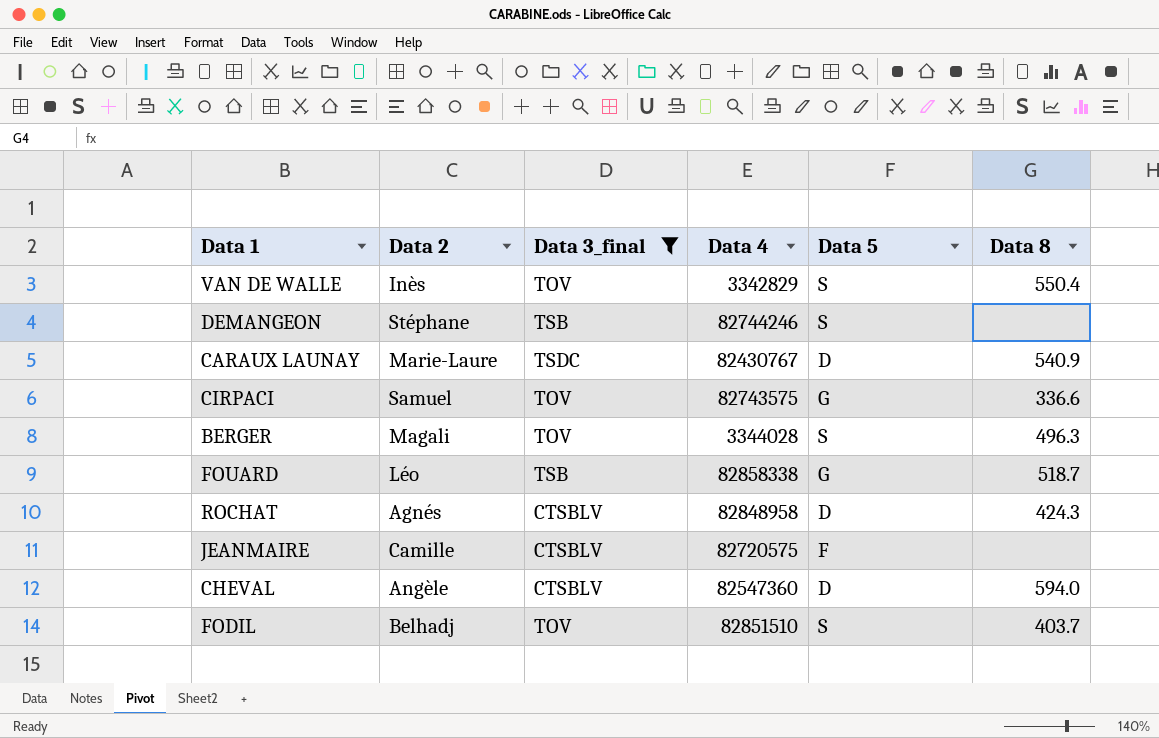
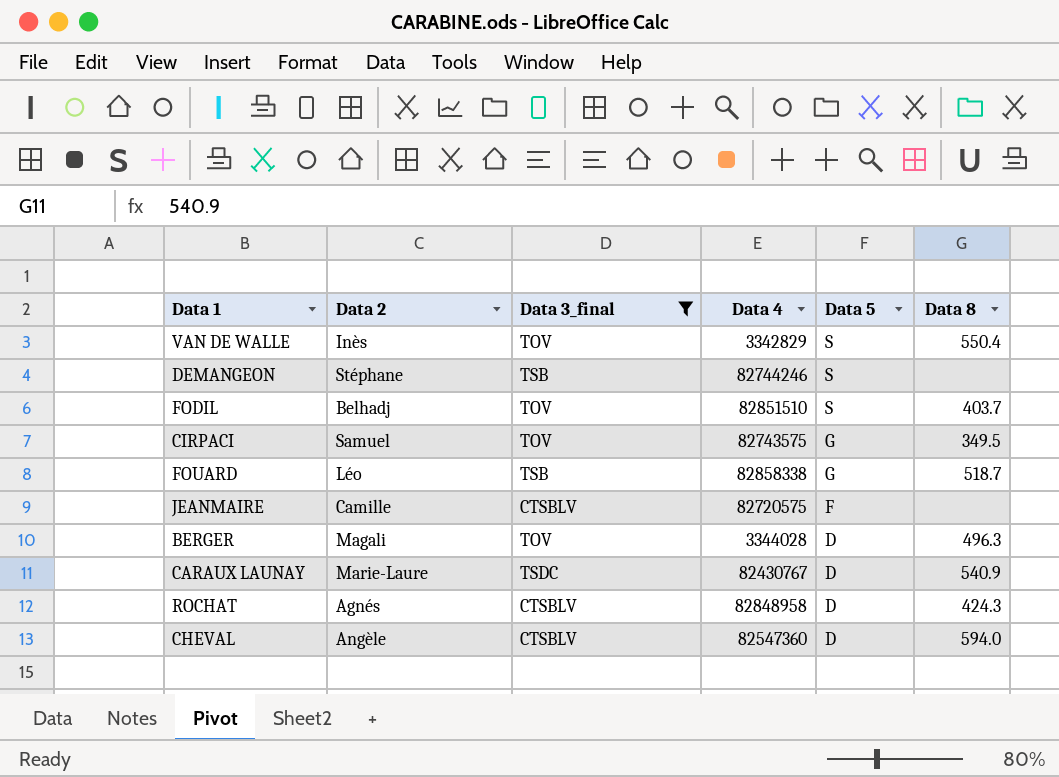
row order: none -> Data 5 descending
CIRPACI | Data 8: 336.6 -> 349.5
BERGER | Data 5: S -> D

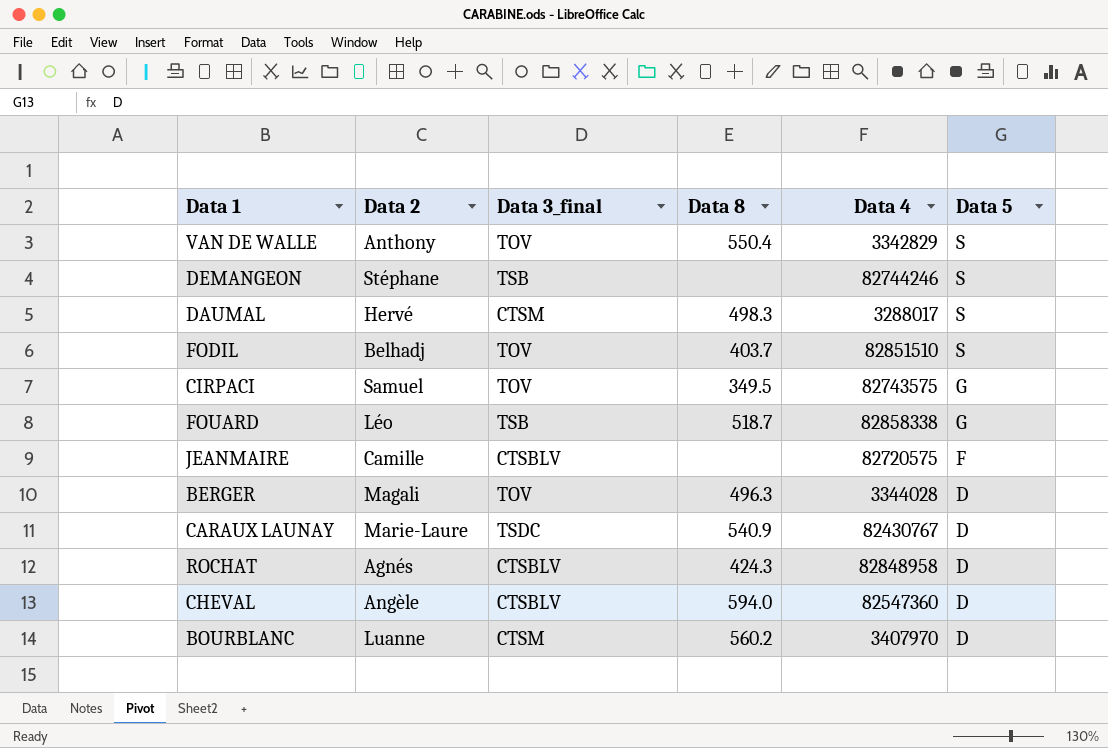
filter: Data 3_final != CTSM -> none
column Data 8 | position: 6 -> 4
VAN DE WALLE | Data 2: Inès -> Anthony

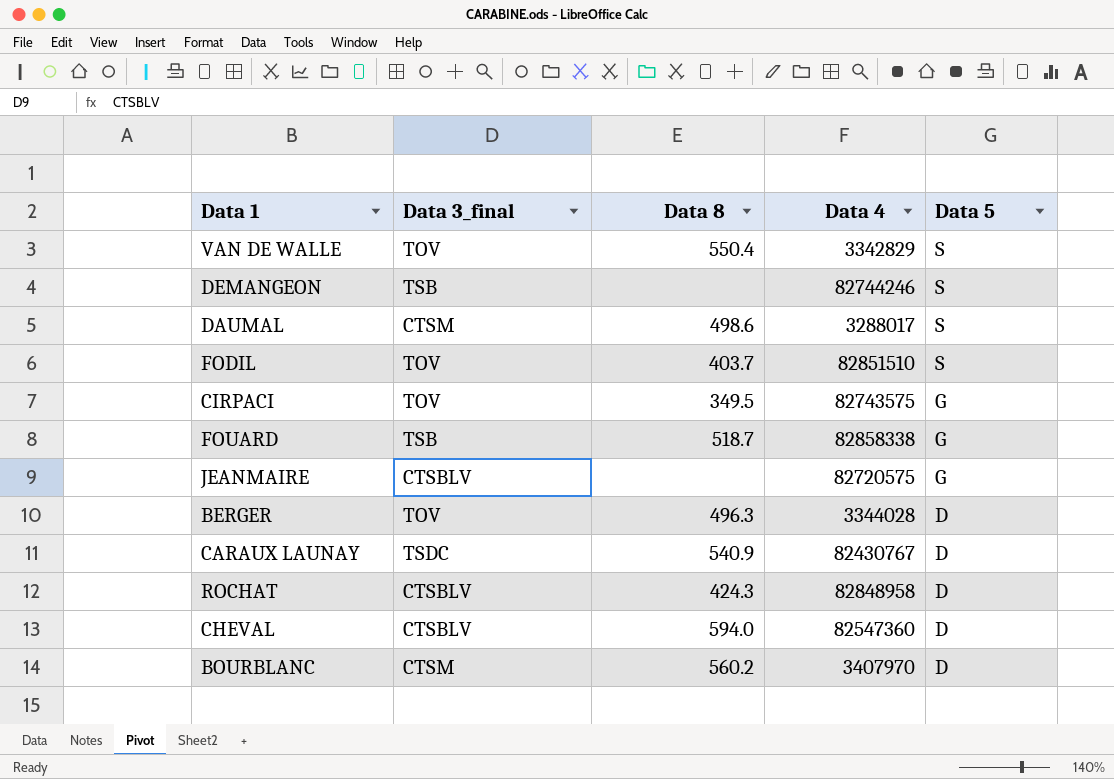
column Data 2 | position: 2 -> none
DAUMAL | Data 8: 498.3 -> 498.6
JEANMAIRE | Data 5: F -> G

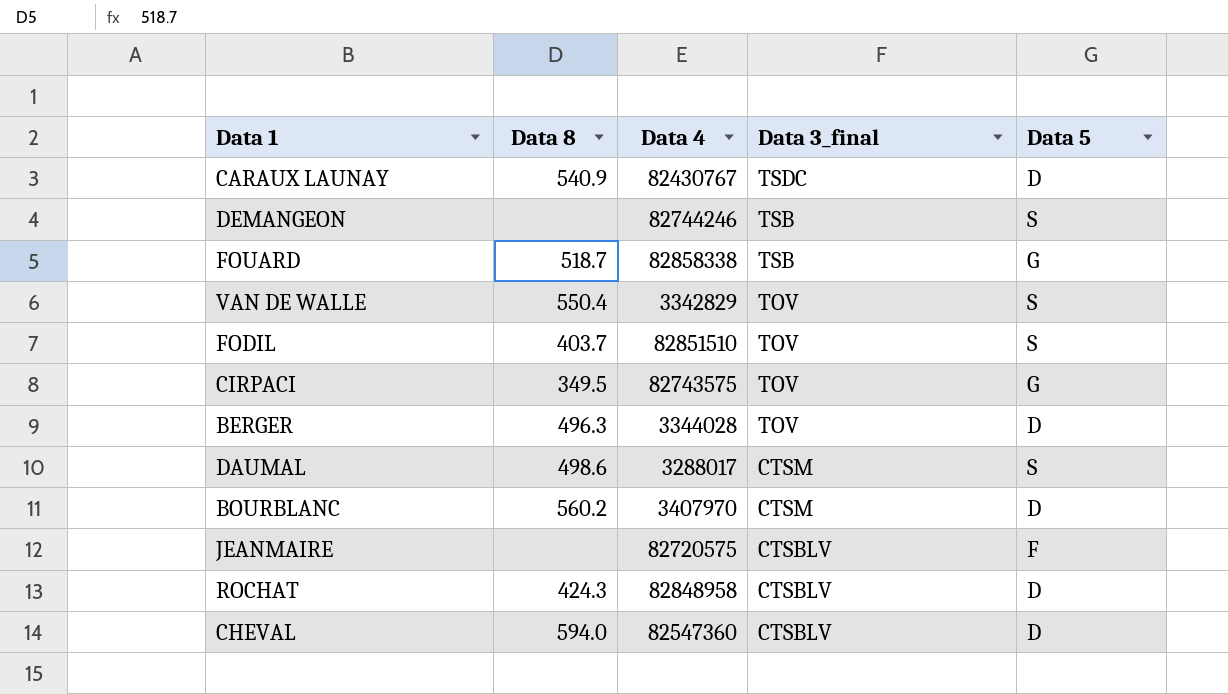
row order: Data 5 descending -> Data 3_final descending
column Data 3_final | position: 2 -> 4
JEANMAIRE | Data 5: G -> F

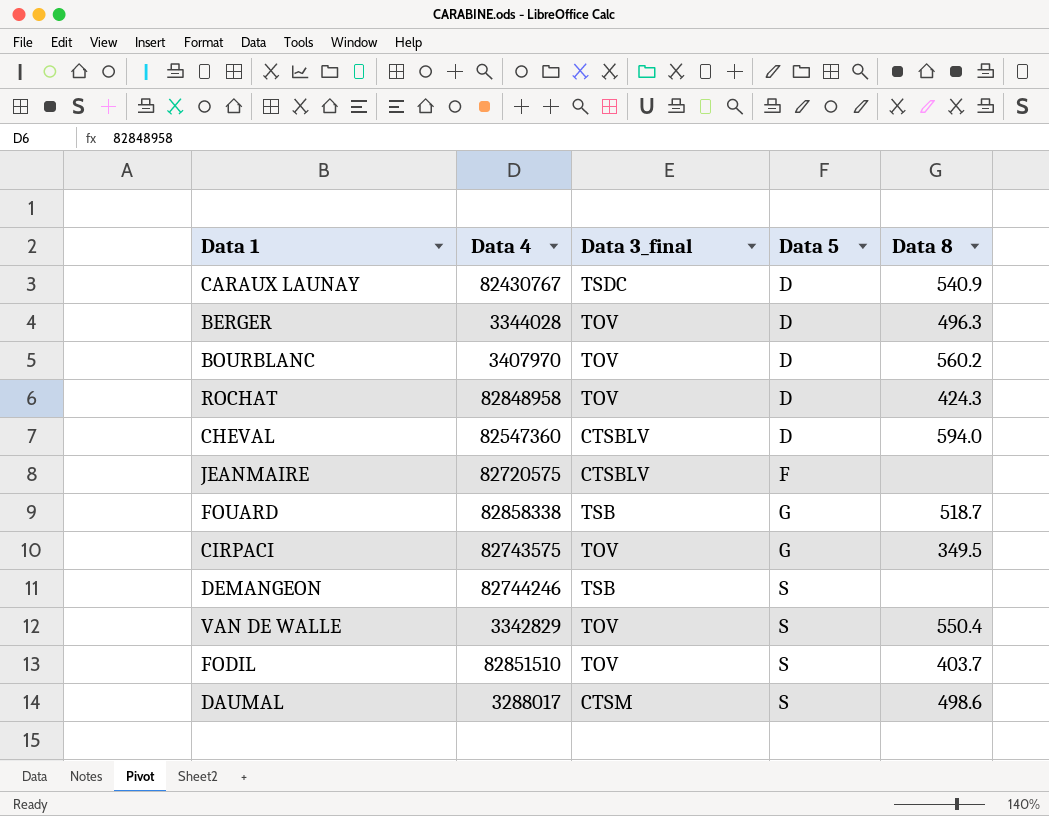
row order: Data 3_final descending -> Data 5 ascending
column Data 8 | position: 2 -> 5
BOURBLANC | Data 3_final: CTSM -> TOV
ROCHAT | Data 3_final: CTSBLV -> TOV

